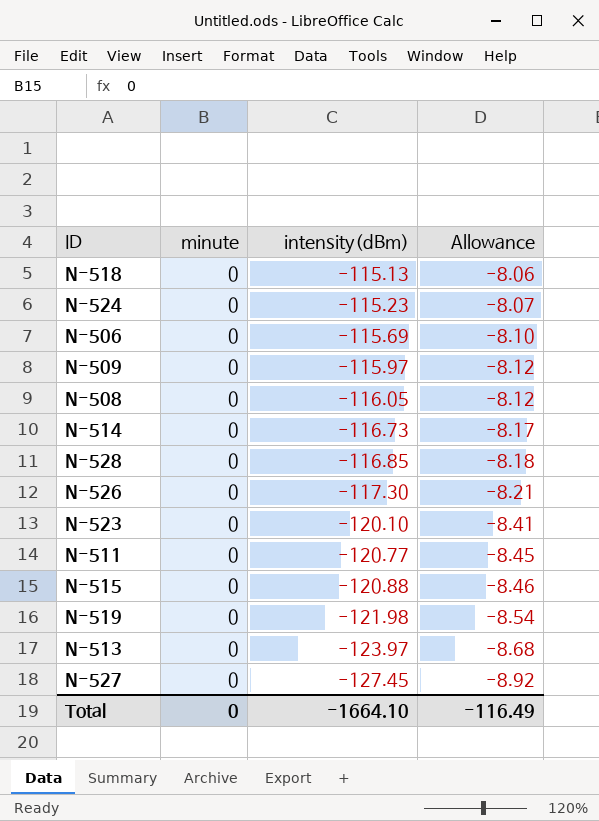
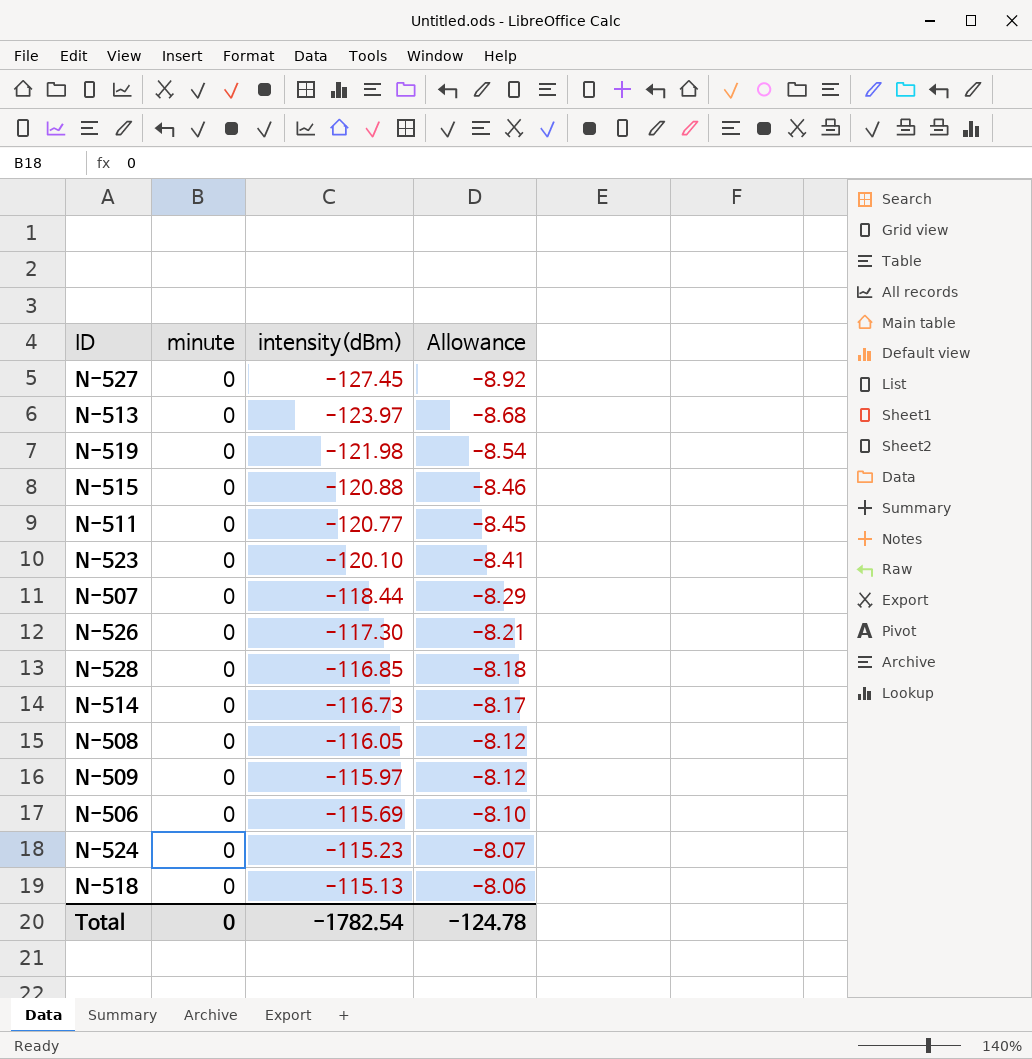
row order: intensity(dBm) descending -> intensity(dBm) ascending
row N-507: none -> 0 | -118.44 | -8.29
Total | intensity(dBm): -1664.10 -> -1782.54
Total | Allowance: -116.49 -> -124.78

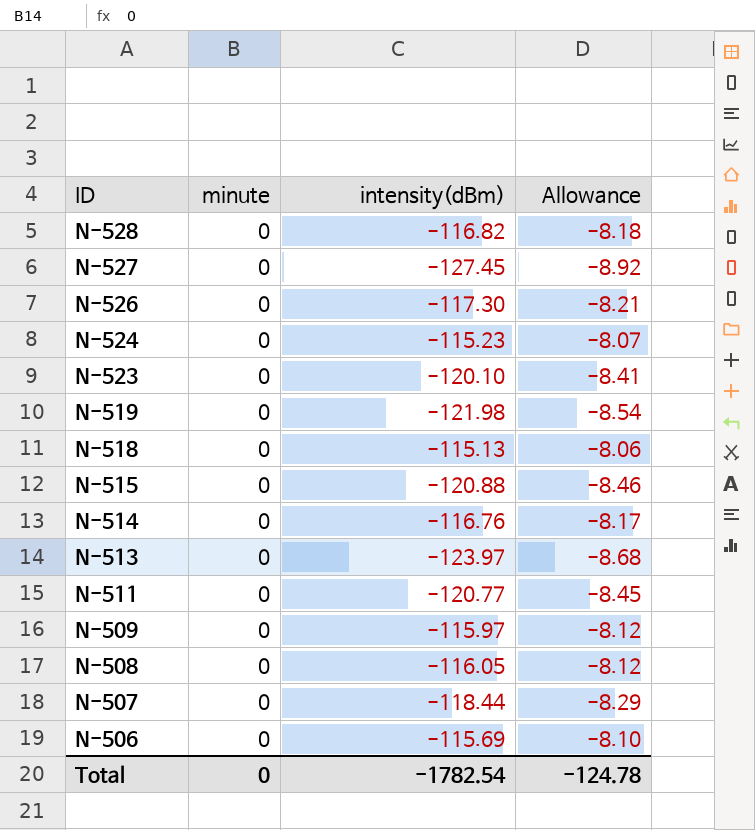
row order: intensity(dBm) ascending -> ID descending
N-528 | intensity(dBm): -116.85 -> -116.82
N-514 | intensity(dBm): -116.73 -> -116.76

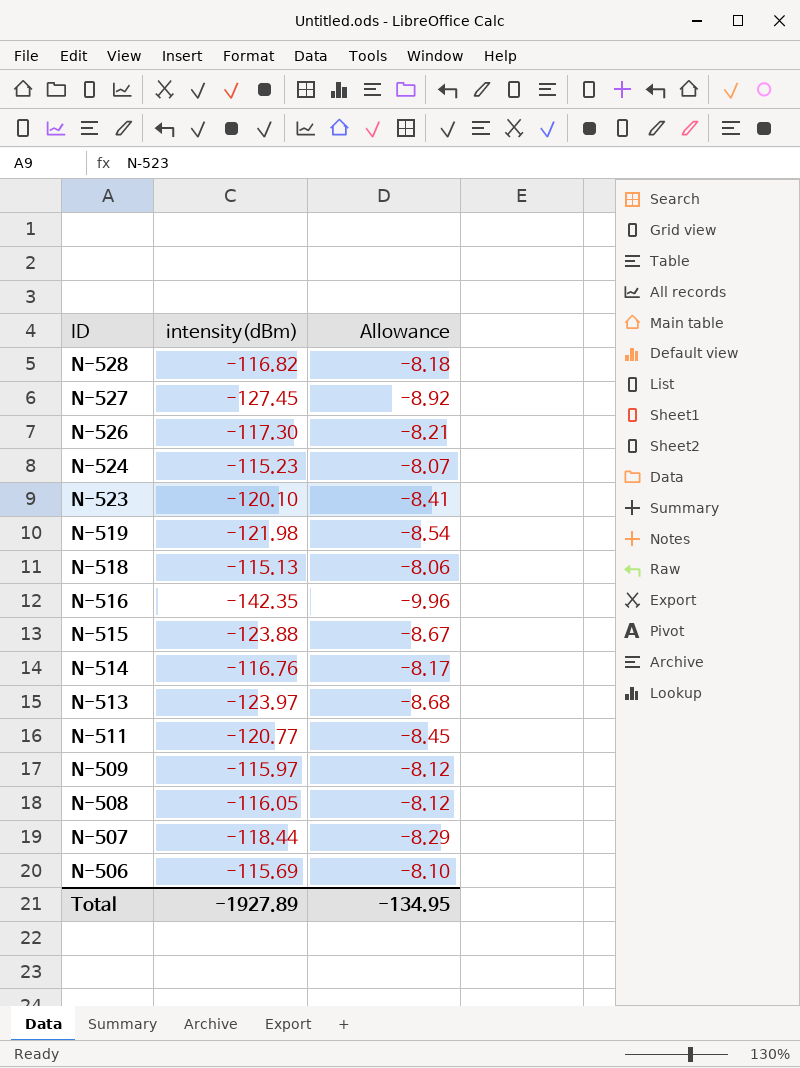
column minute | position: 2 -> none
row N-516: none -> -142.35 | -9.96
N-515 | intensity(dBm): -120.88 -> -123.88
N-515 | Allowance: -8.46 -> -8.67
Total | intensity(dBm): -1782.54 -> -1927.89
Total | Allowance: -124.78 -> -134.95

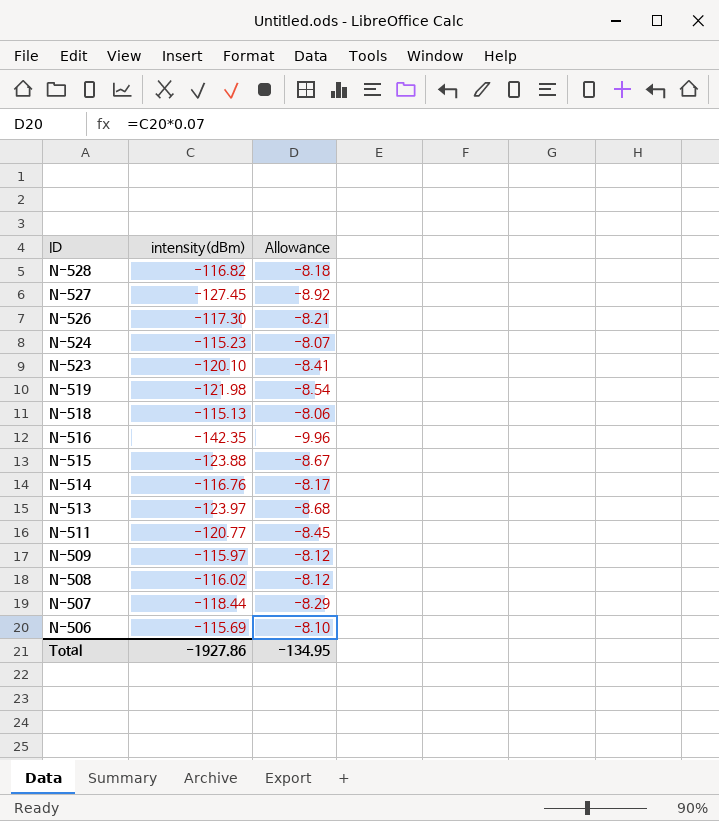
N-508 | intensity(dBm): -116.05 -> -116.02
Total | intensity(dBm): -1927.89 -> -1927.86

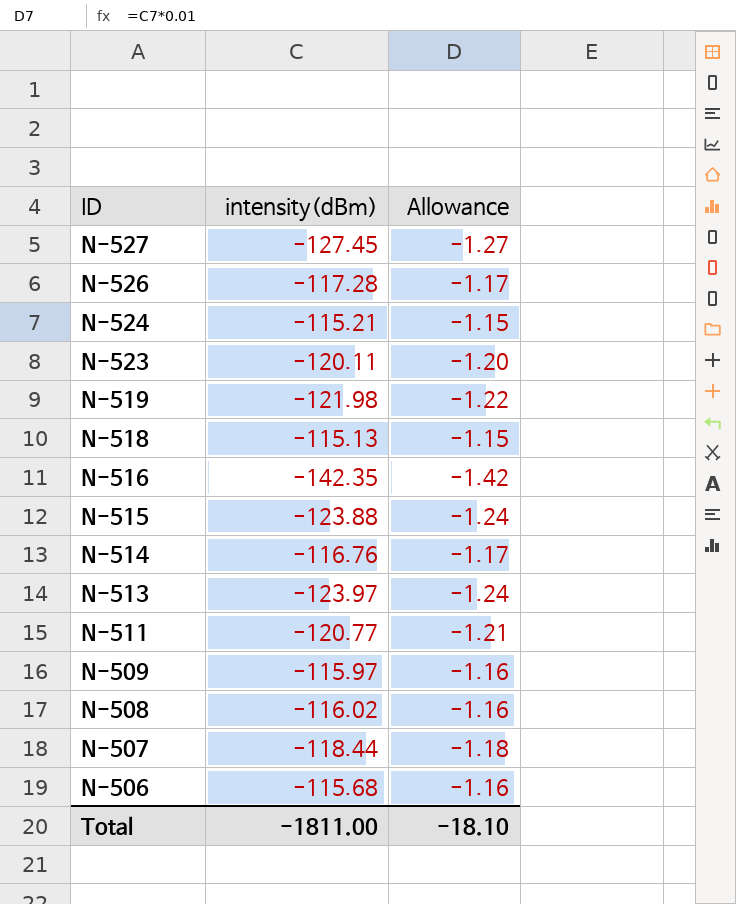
column Allowance | formula: [intensity(dBm)] * 0.07 -> [intensity(dBm)] * 0.01
row N-528: -116.82 | -8.18 -> none
N-526 | intensity(dBm): -117.30 -> -117.28
N-524 | intensity(dBm): -115.23 -> -115.21
N-523 | intensity(dBm): -120.10 -> -120.11
N-506 | intensity(dBm): -115.69 -> -115.68
Total | intensity(dBm): -1927.86 -> -1811.00
Total | Allowance: -134.95 -> -18.10

